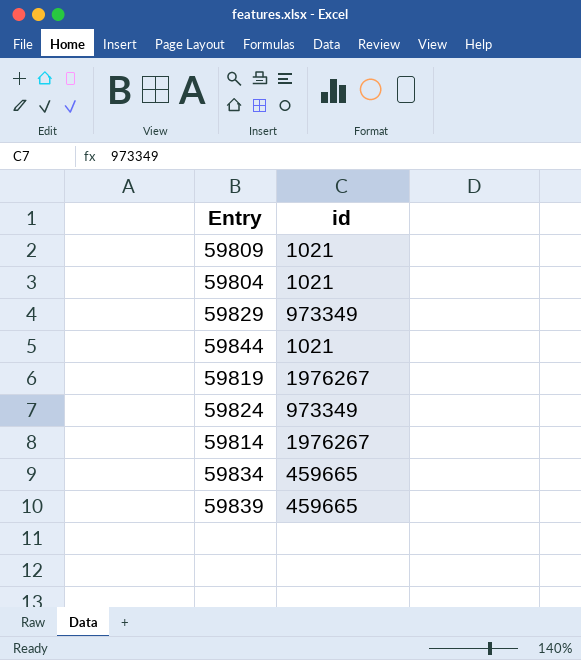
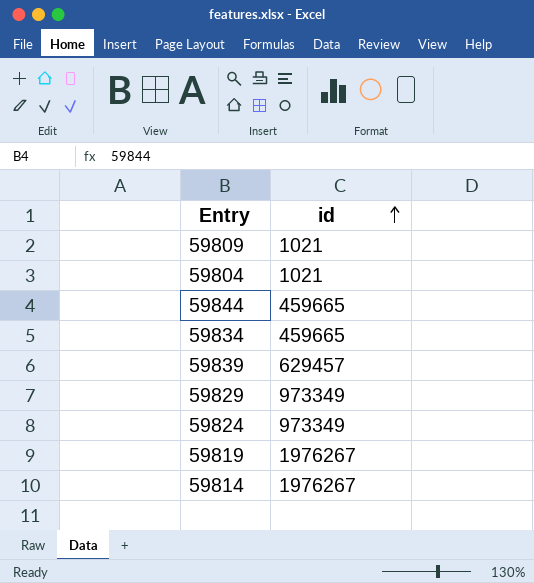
row order: none -> id ascending
59844 | id: 1021 -> 459665
59839 | id: 459665 -> 629457

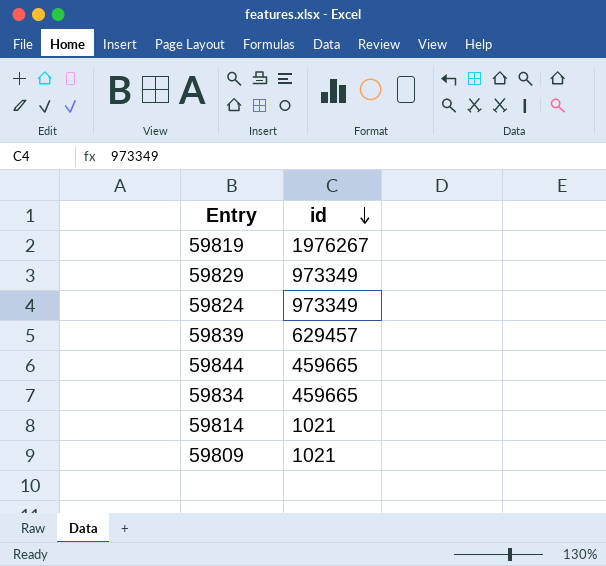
row order: id ascending -> id descending
row 59804: 1021 -> none
59814 | id: 1976267 -> 1021

